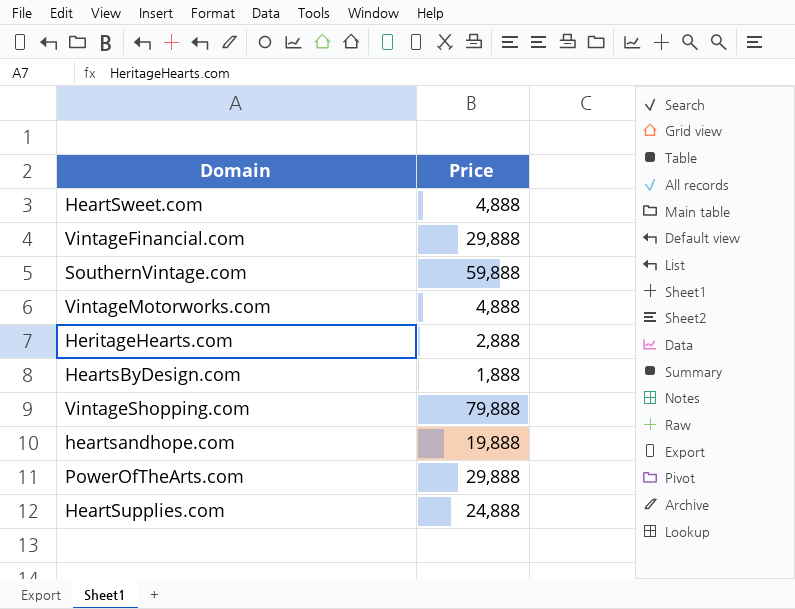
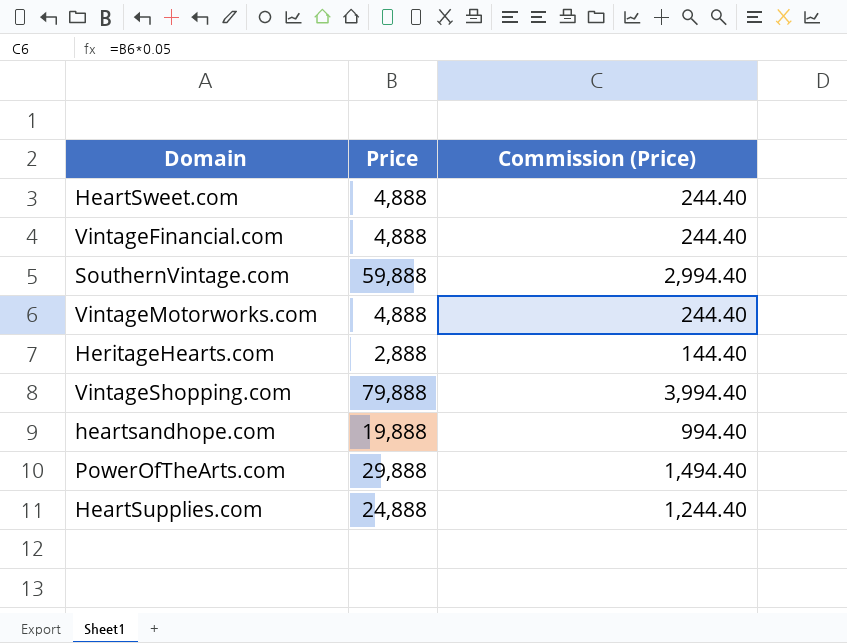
column Commission (Price) | formula: none -> [Price] * 0.05
row HeartsByDesign.com: 1,888 -> none
VintageFinancial.com | Price: 29,888 -> 4,888

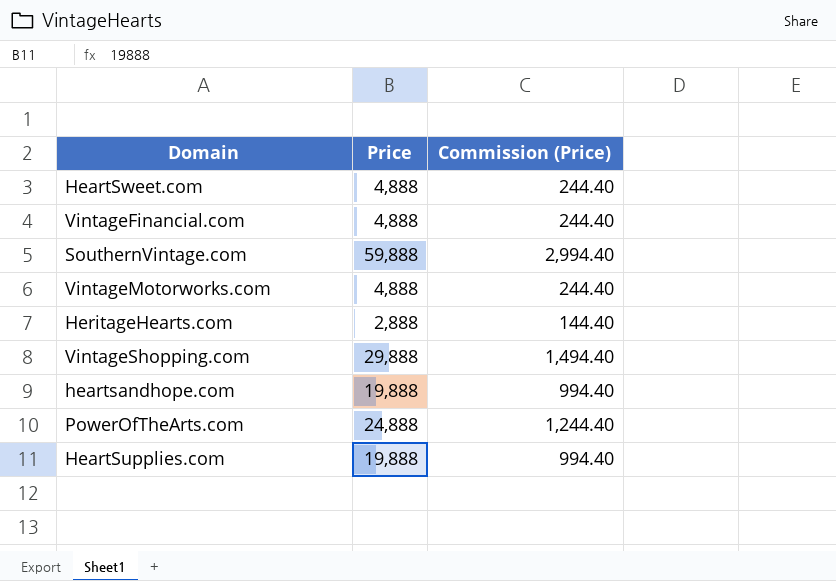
VintageShopping.com | Price: 79,888 -> 29,888
VintageShopping.com | Commission (Price): 3,994.40 -> 1,494.40
PowerOfTheArts.com | Price: 29,888 -> 24,888
PowerOfTheArts.com | Commission (Price): 1,494.40 -> 1,244.40
HeartSupplies.com | Price: 24,888 -> 19,888
HeartSupplies.com | Commission (Price): 1,244.40 -> 994.40

